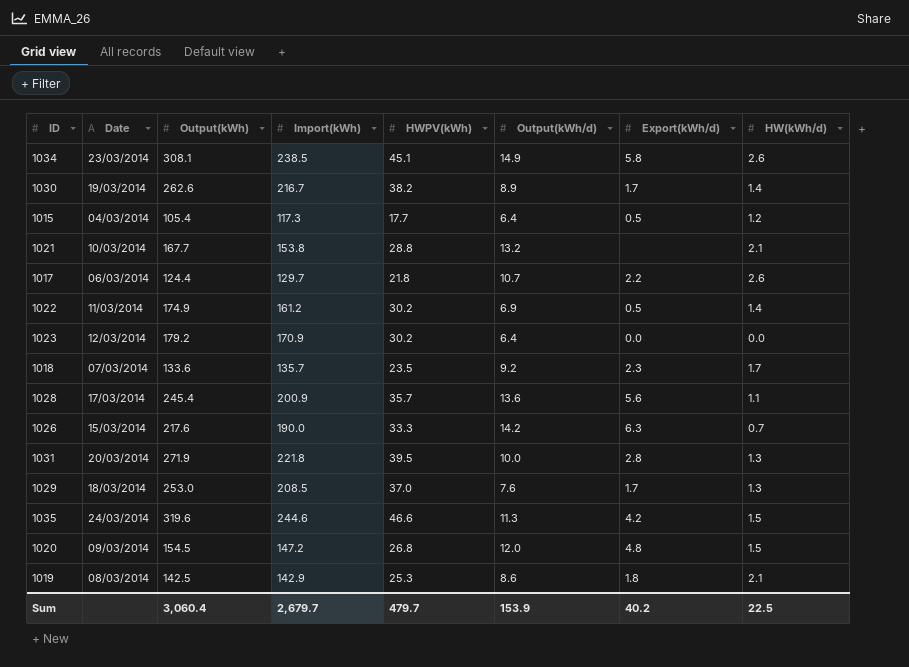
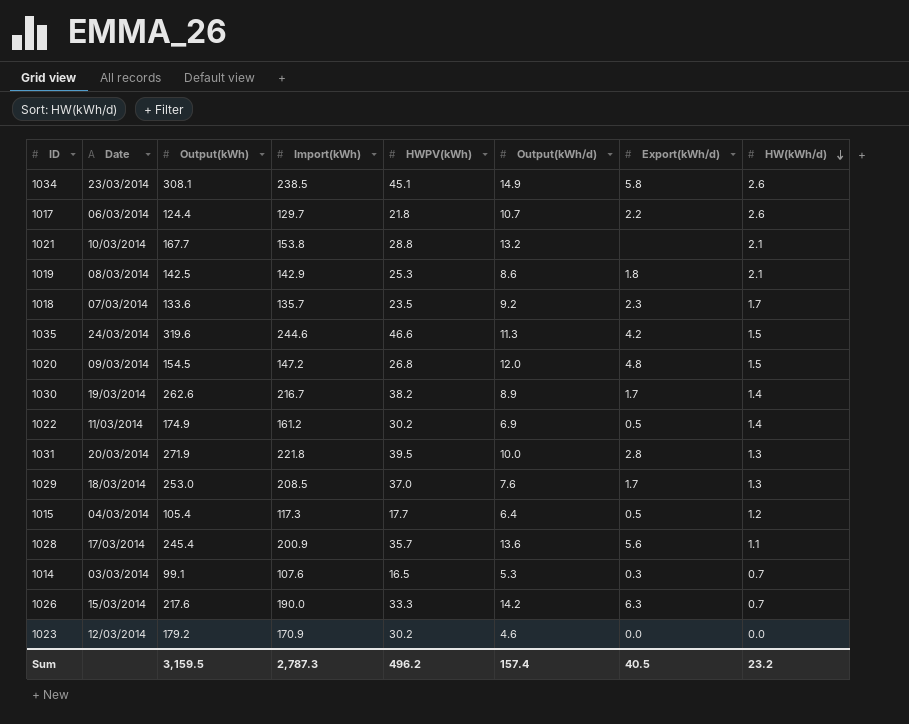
row order: none -> HW(kWh/d) descending
row 1014: none -> 03/03/2014 | 99.1 | 107.6 | 16.5 | 5.3 | 0.3 | 0.7
1023 | Output(kWh/d): 6.4 -> 4.6
Sum | Output(kWh): 3,060.4 -> 3,159.5
Sum | Import(kWh): 2,679.7 -> 2,787.3
Sum | HWPV(kWh): 479.7 -> 496.2
Sum | Output(kWh/d): 153.9 -> 157.4
Sum | Export(kWh/d): 40.2 -> 40.5
Sum | HW(kWh/d): 22.5 -> 23.2

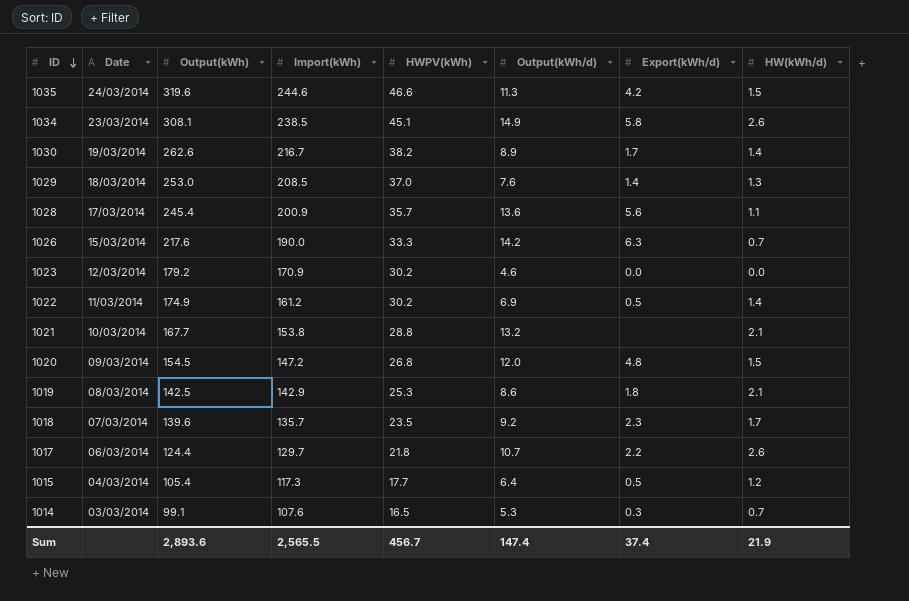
row order: HW(kWh/d) descending -> ID descending
row 1031: 20/03/2014 | 271.9 | 221.8 | 39.5 | 10.0 | 2.8 | 1.3 -> none
1029 | Export(kWh/d): 1.7 -> 1.4
1018 | Output(kWh): 133.6 -> 139.6
Sum | Output(kWh): 3,159.5 -> 2,893.6
Sum | Import(kWh): 2,787.3 -> 2,565.5
Sum | HWPV(kWh): 496.2 -> 456.7
Sum | Output(kWh/d): 157.4 -> 147.4
Sum | Export(kWh/d): 40.5 -> 37.4
Sum | HW(kWh/d): 23.2 -> 21.9

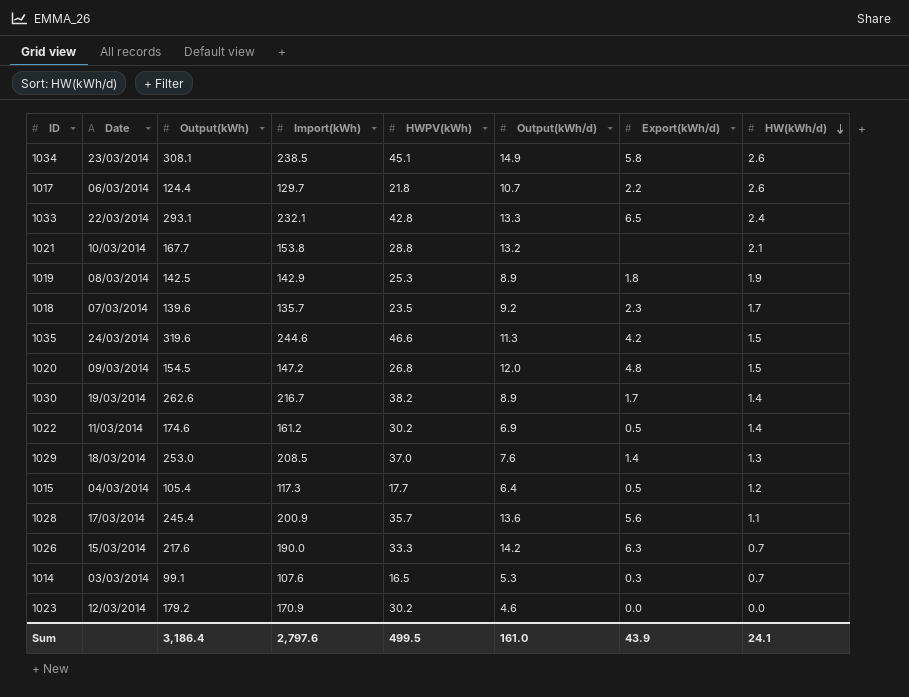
row order: ID descending -> HW(kWh/d) descending
row 1033: none -> 22/03/2014 | 293.1 | 232.1 | 42.8 | 13.3 | 6.5 | 2.4
1019 | Output(kWh/d): 8.6 -> 8.9
1019 | HW(kWh/d): 2.1 -> 1.9
1022 | Output(kWh): 174.9 -> 174.6
Sum | Output(kWh): 2,893.6 -> 3,186.4
Sum | Import(kWh): 2,565.5 -> 2,797.6
Sum | HWPV(kWh): 456.7 -> 499.5
Sum | Output(kWh/d): 147.4 -> 161.0
Sum | Export(kWh/d): 37.4 -> 43.9
Sum | HW(kWh/d): 21.9 -> 24.1

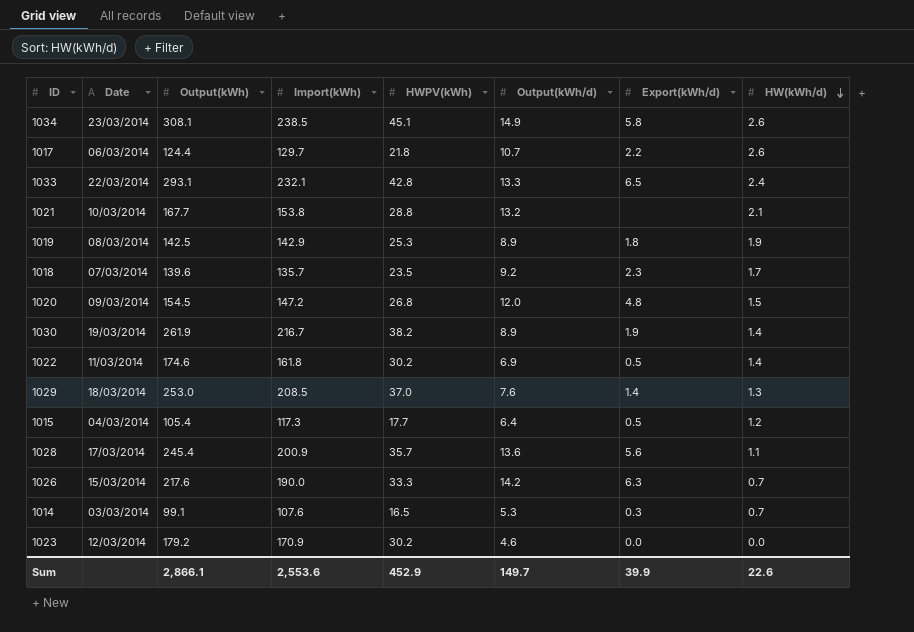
row 1035: 24/03/2014 | 319.6 | 244.6 | 46.6 | 11.3 | 4.2 | 1.5 -> none
1030 | Output(kWh): 262.6 -> 261.9
1030 | Export(kWh/d): 1.7 -> 1.9
1022 | Import(kWh): 161.2 -> 161.8
Sum | Output(kWh): 3,186.4 -> 2,866.1
Sum | Import(kWh): 2,797.6 -> 2,553.6
Sum | HWPV(kWh): 499.5 -> 452.9
Sum | Output(kWh/d): 161.0 -> 149.7
Sum | Export(kWh/d): 43.9 -> 39.9
Sum | HW(kWh/d): 24.1 -> 22.6

